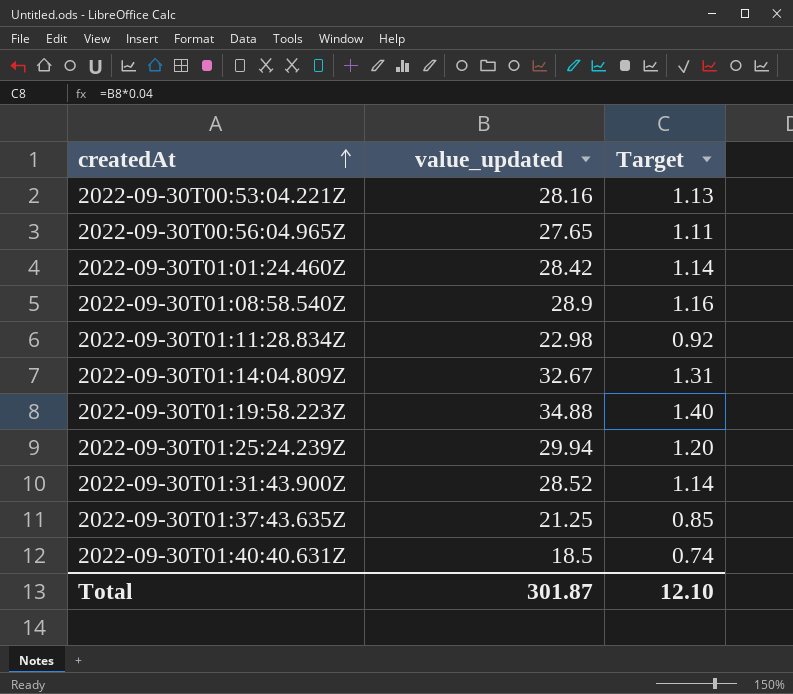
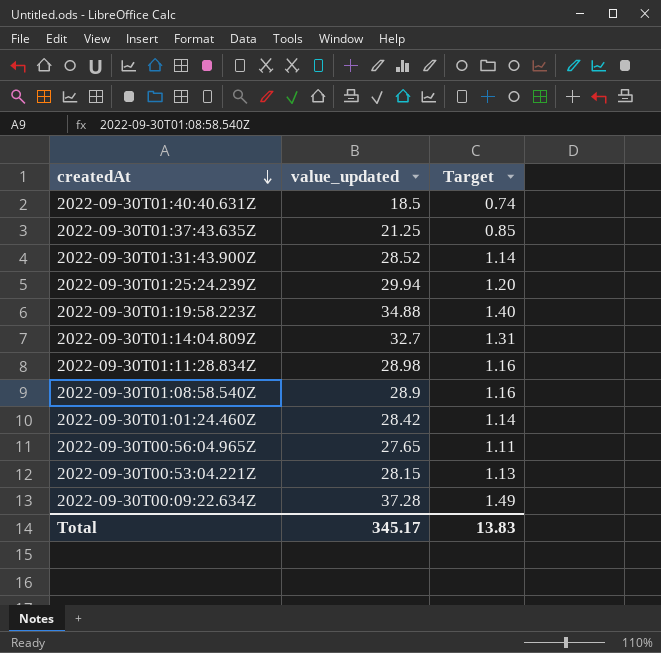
row order: createdAt ascending -> createdAt descending
2022-09-30T01:14:04.809Z | value_updated: 32.67 -> 32.7
2022-09-30T01:11:28.834Z | value_updated: 22.98 -> 28.98
2022-09-30T01:11:28.834Z | Target: 0.92 -> 1.16
2022-09-30T00:53:04.221Z | value_updated: 28.16 -> 28.15
row 2022-09-30T00:09:22.634Z: none -> 37.28 | 1.49
Total | value_updated: 301.87 -> 345.17
Total | Target: 12.10 -> 13.83

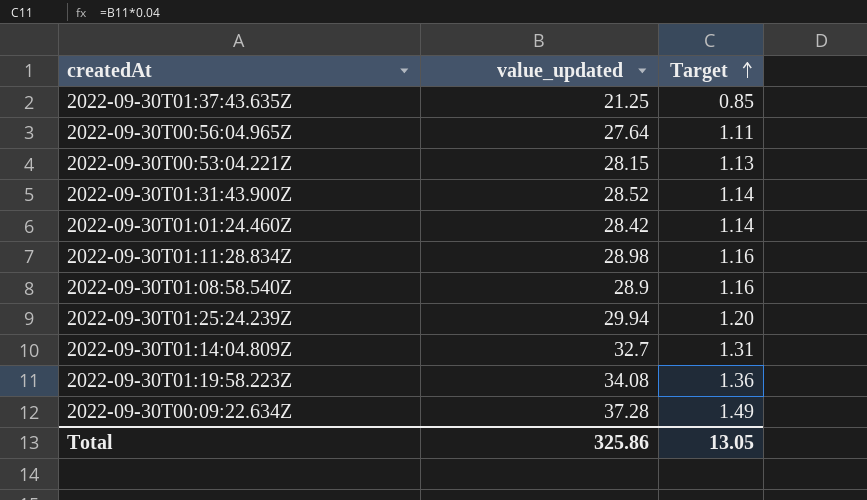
row order: createdAt descending -> Target ascending
row 2022-09-30T01:40:40.631Z: 18.5 | 0.74 -> none
2022-09-30T00:56:04.965Z | value_updated: 27.65 -> 27.64
2022-09-30T01:19:58.223Z | value_updated: 34.88 -> 34.08
2022-09-30T01:19:58.223Z | Target: 1.40 -> 1.36
Total | value_updated: 345.17 -> 325.86
Total | Target: 13.83 -> 13.05

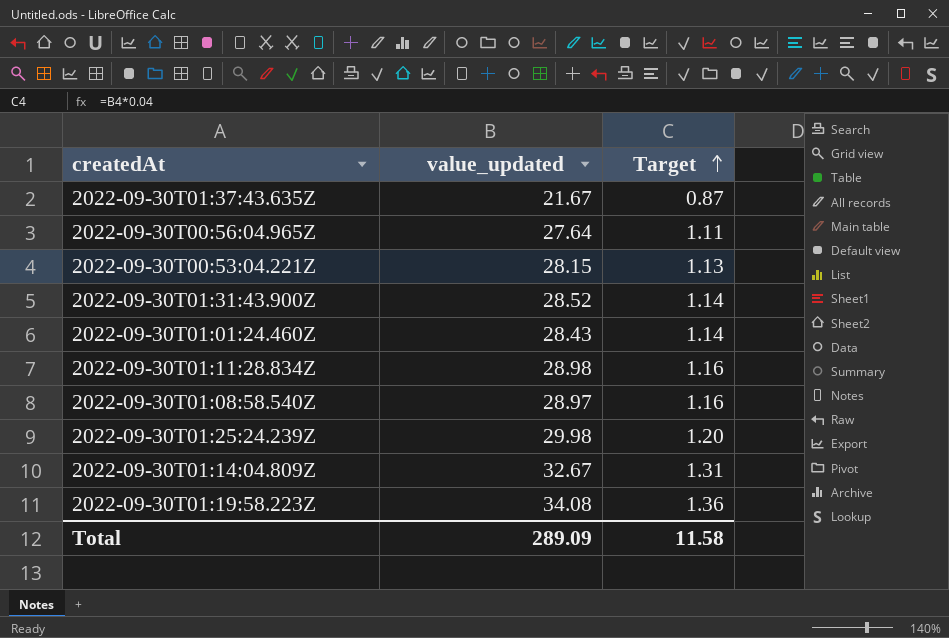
row 2022-09-30T00:09:22.634Z: 37.28 | 1.49 -> none
2022-09-30T01:37:43.635Z | value_updated: 21.25 -> 21.67
2022-09-30T01:37:43.635Z | Target: 0.85 -> 0.87
2022-09-30T01:01:24.460Z | value_updated: 28.42 -> 28.43
2022-09-30T01:08:58.540Z | value_updated: 28.9 -> 28.97
2022-09-30T01:25:24.239Z | value_updated: 29.94 -> 29.98
2022-09-30T01:14:04.809Z | value_updated: 32.7 -> 32.67
Total | value_updated: 325.86 -> 289.09
Total | Target: 13.05 -> 11.58

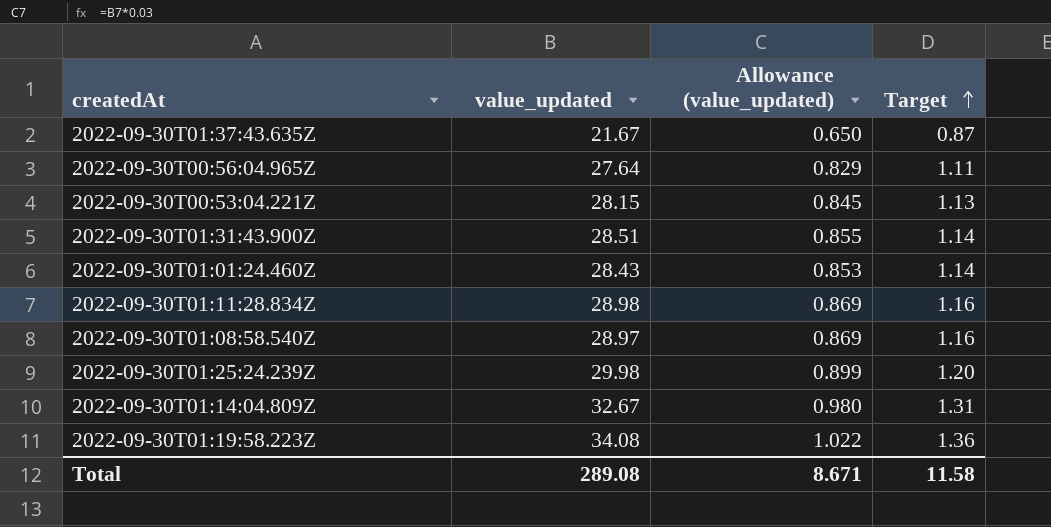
column Allowance (value_updated) | formula: none -> [value_updated] * 0.03
2022-09-30T01:31:43.900Z | value_updated: 28.52 -> 28.51
Total | value_updated: 289.09 -> 289.08

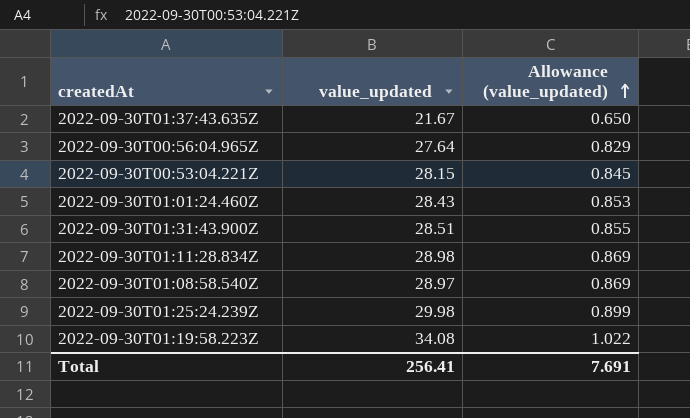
row order: Target ascending -> Allowance (value_updated) ascending
column Target | formula: [value_updated] * 0.04 -> none
row 2022-09-30T01:14:04.809Z: 32.67 | 0.980 | 1.31 -> none
Total | value_updated: 289.08 -> 256.41
Total | Allowance (value_updated): 8.671 -> 7.691

